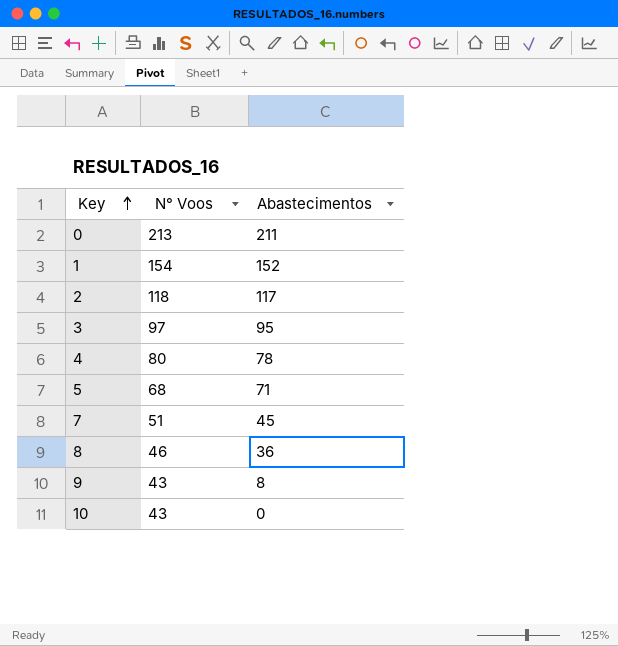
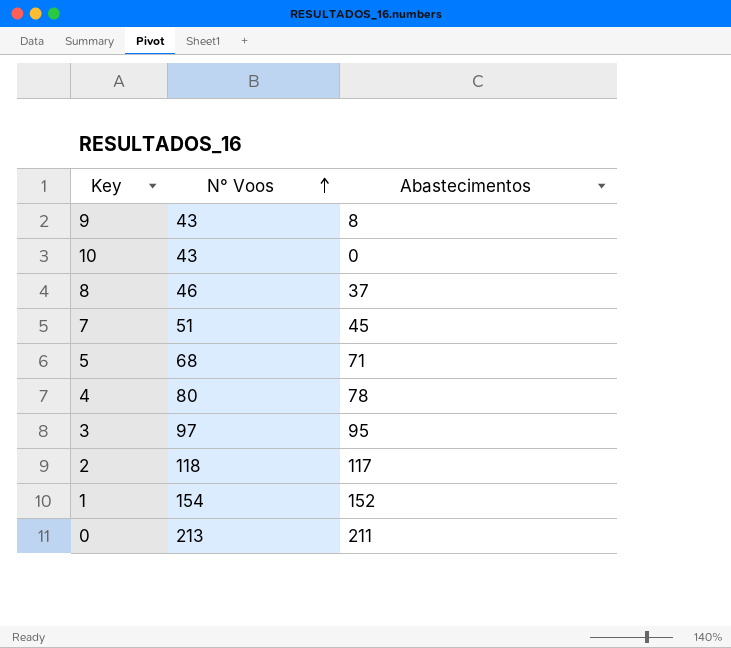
row order: Key ascending -> N° Voos ascending
8 | Abastecimentos: 36 -> 37

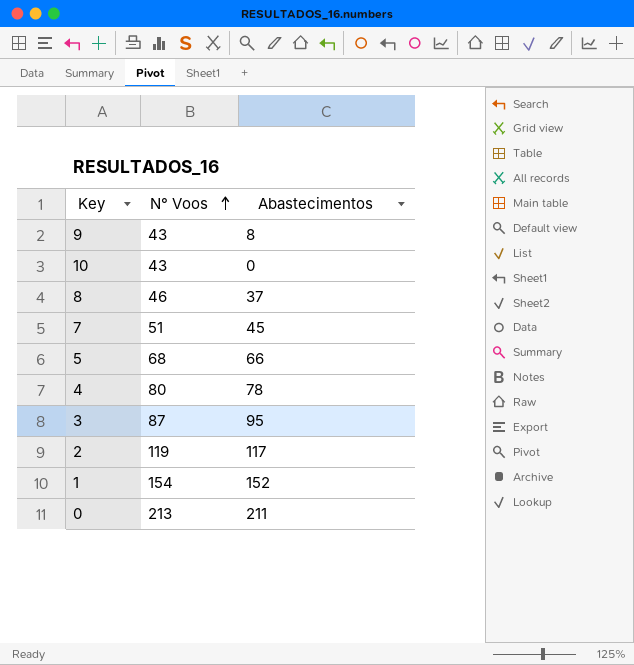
5 | Abastecimentos: 71 -> 66
3 | N° Voos: 97 -> 87
2 | N° Voos: 118 -> 119

